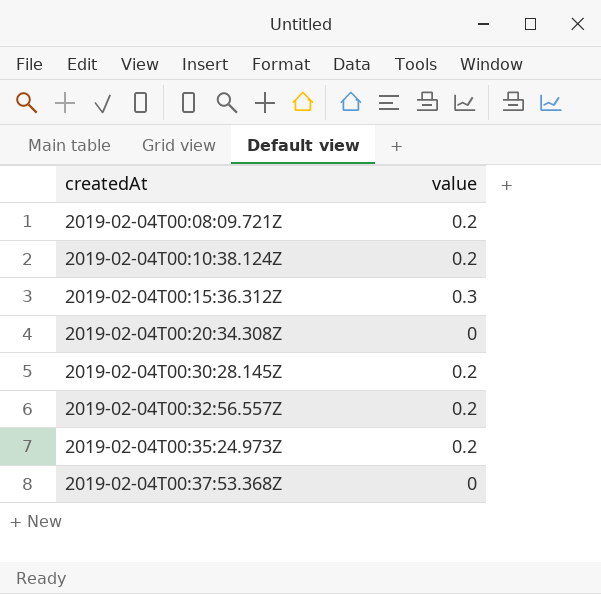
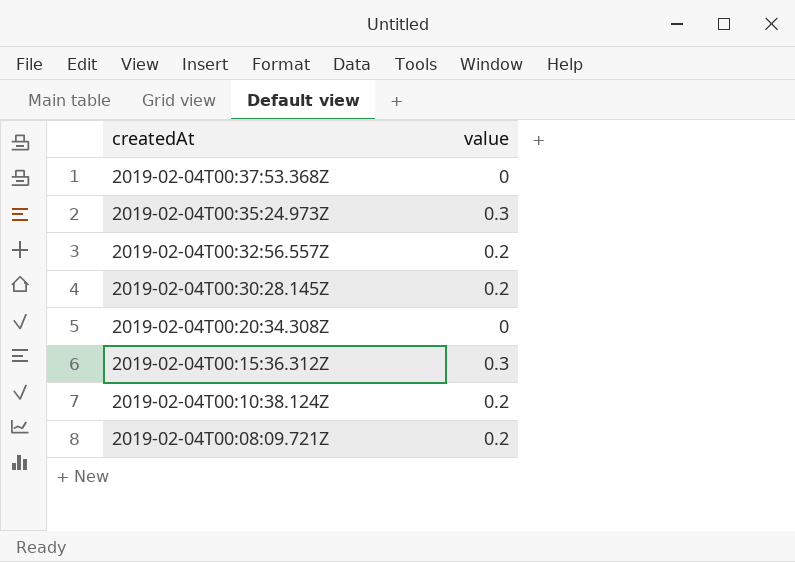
row order: createdAt ascending -> createdAt descending
2019-02-04T00:35:24.973Z | value: 0.2 -> 0.3

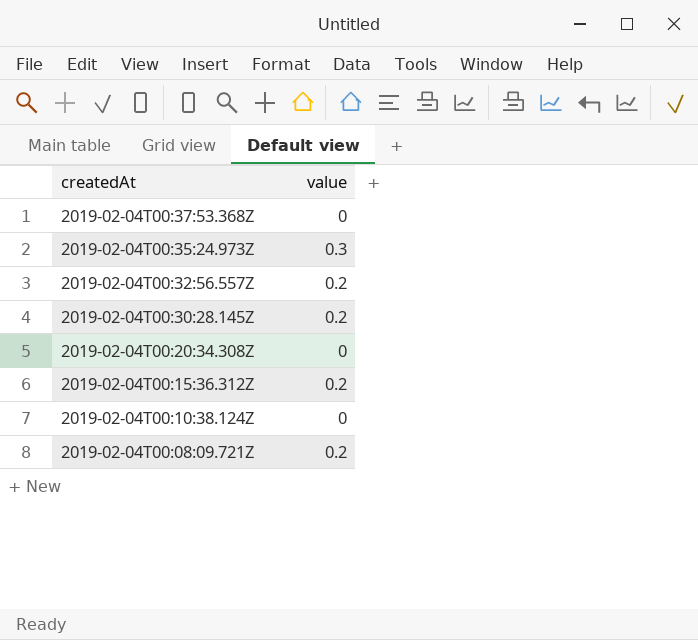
2019-02-04T00:15:36.312Z | value: 0.3 -> 0.2
2019-02-04T00:10:38.124Z | value: 0.2 -> 0

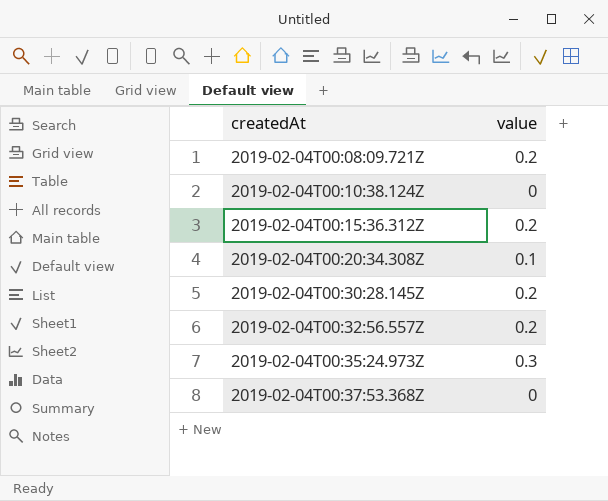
row order: createdAt descending -> createdAt ascending
2019-02-04T00:20:34.308Z | value: 0 -> 0.1

